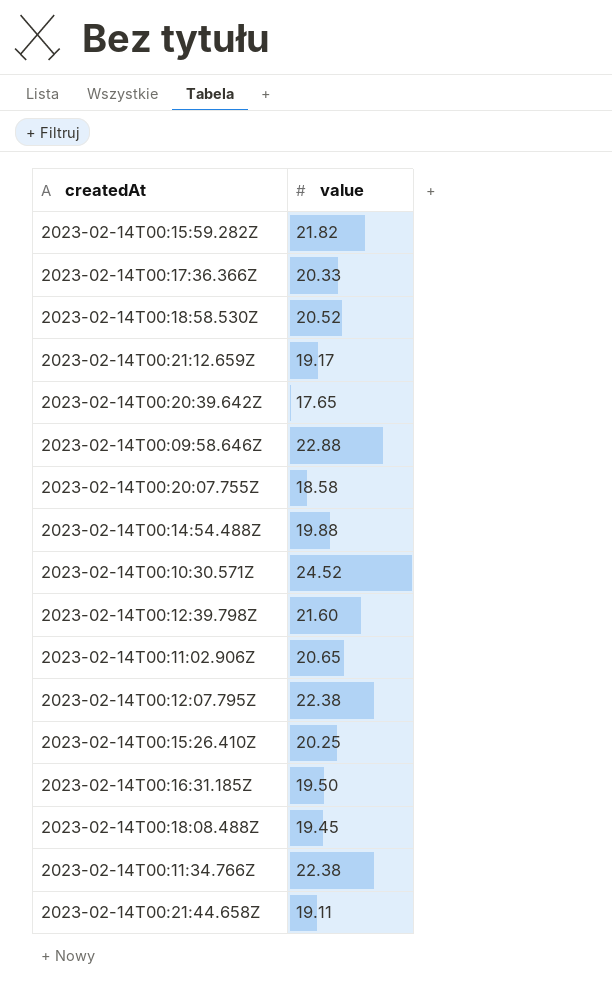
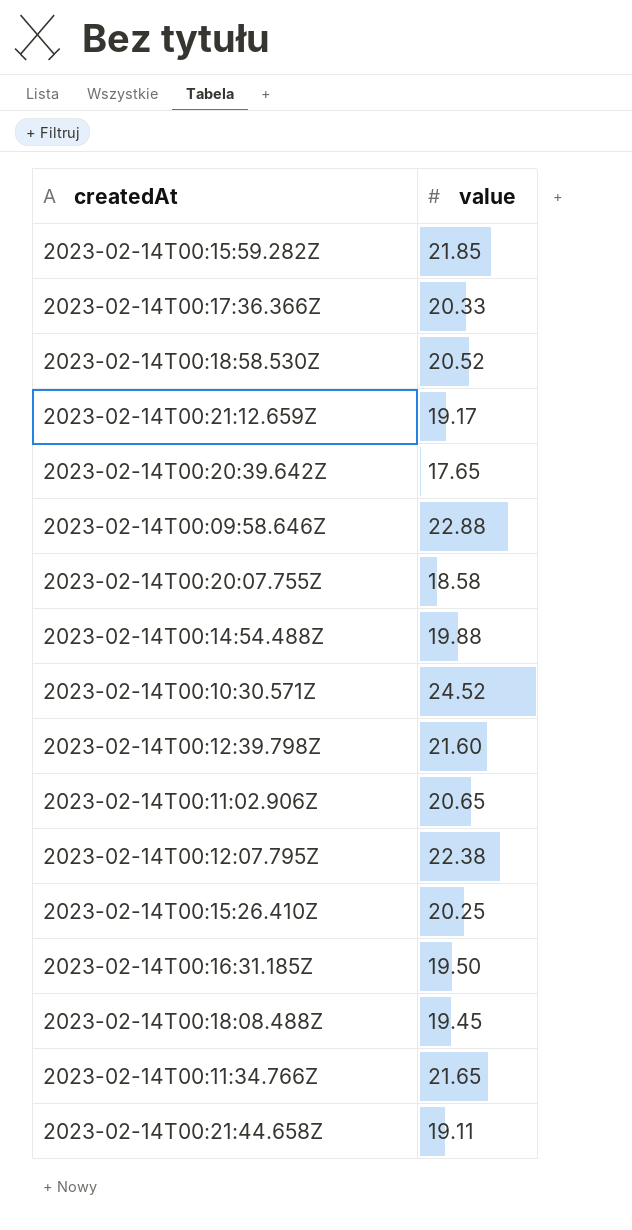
2023-02-14T00:15:59.282Z | value: 21.82 -> 21.85
2023-02-14T00:11:34.766Z | value: 22.38 -> 21.65

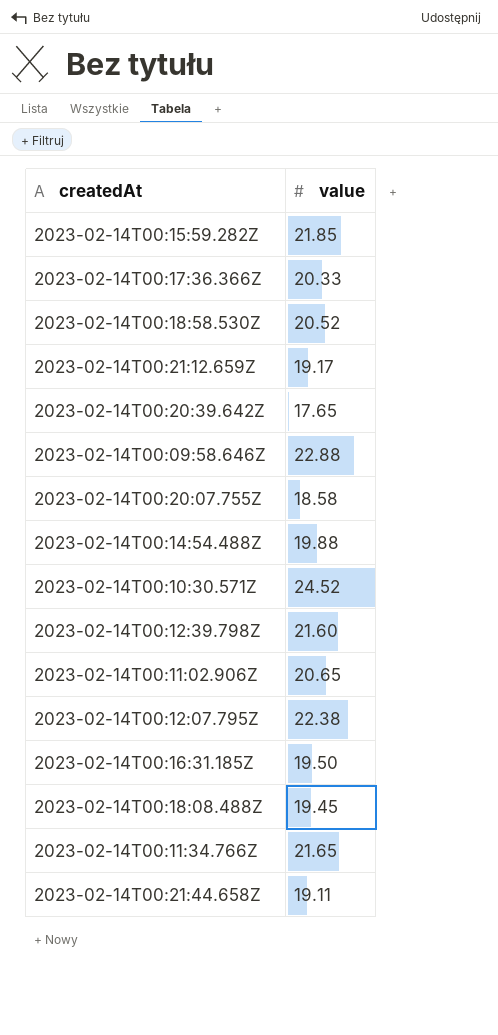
row 2023-02-14T00:15:26.410Z: 20.25 -> none

